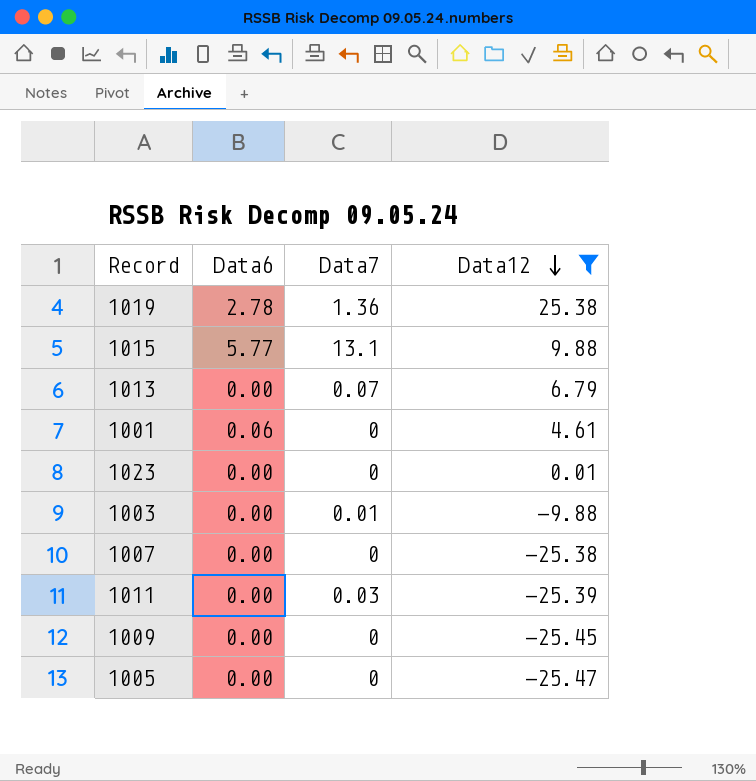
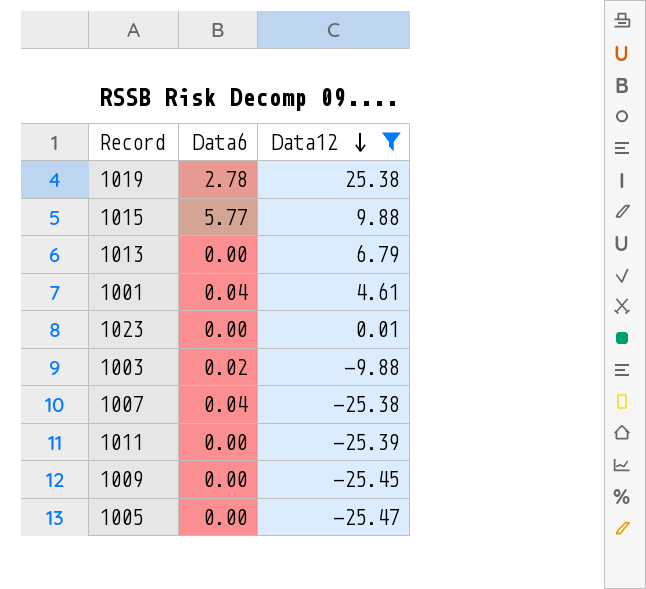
column Data7 | position: 3 -> none
1001 | Data6: 0.06 -> 0.04
1003 | Data6: 0.00 -> 0.02
1007 | Data6: 0.00 -> 0.04

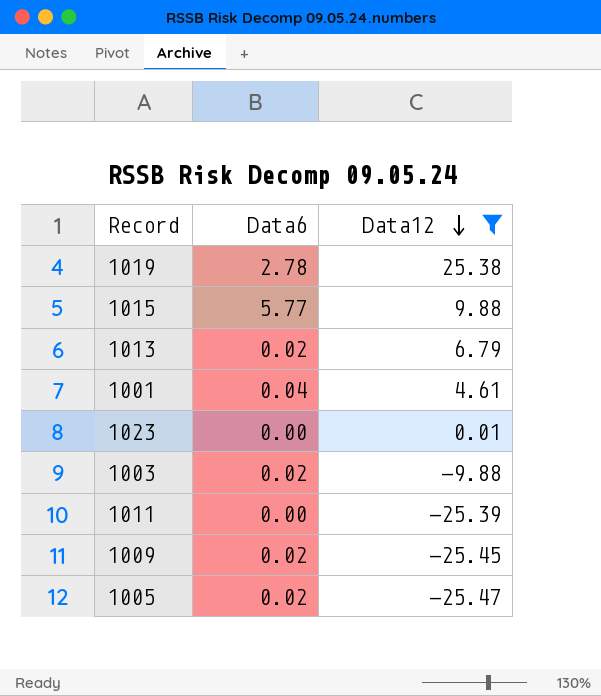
row 1007: 0.04 | -25.38 -> none
1013 | Data6: 0.00 -> 0.02
1009 | Data6: 0.00 -> 0.02
1005 | Data6: 0.00 -> 0.02

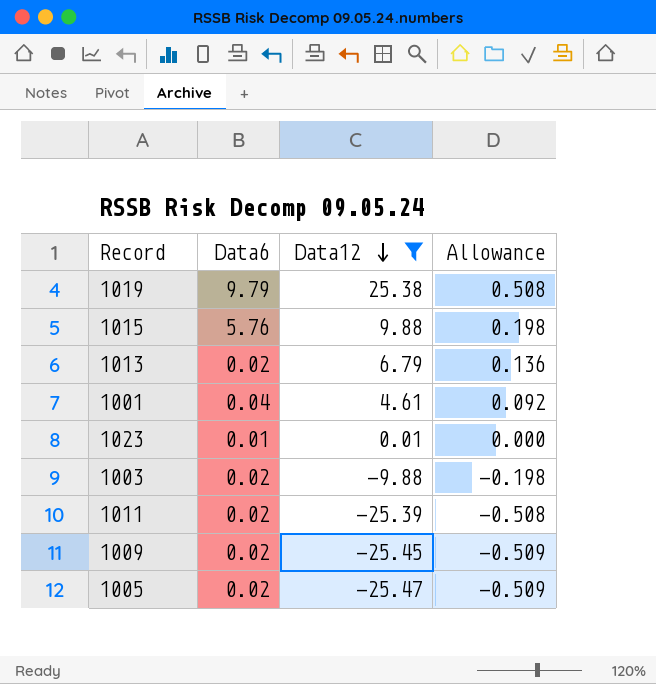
column Allowance | formula: none -> [Data12] * 0.02
1019 | Data6: 2.78 -> 9.79
1015 | Data6: 5.77 -> 5.76
1023 | Data6: 0.00 -> 0.01
1011 | Data6: 0.00 -> 0.02

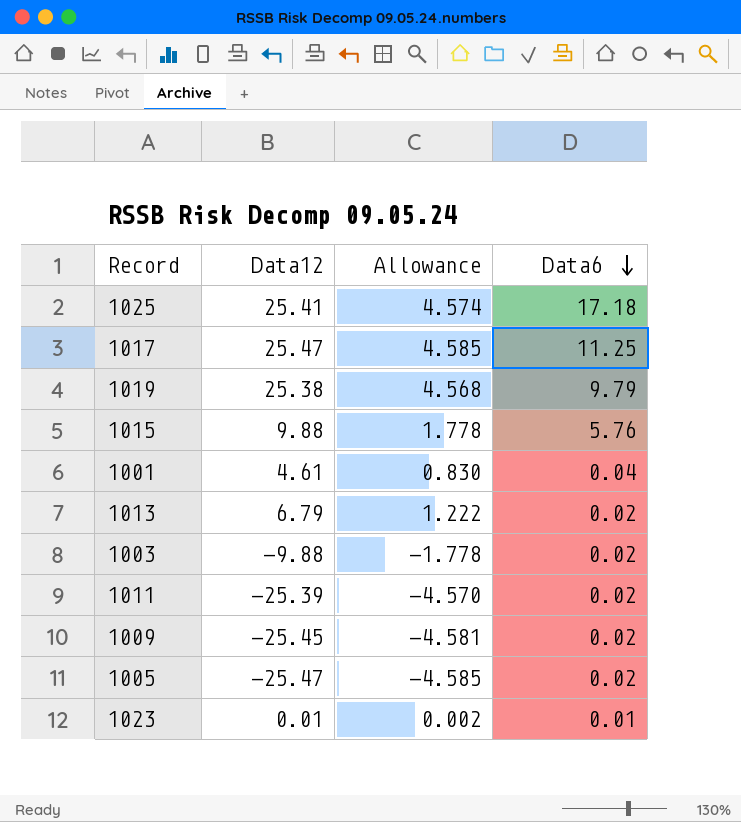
filter: Data12 <= 25.38 -> none
row order: Data12 descending -> Data6 descending
column Allowance | formula: [Data12] * 0.02 -> [Data12] * 0.18
column Data6 | position: 2 -> 4

